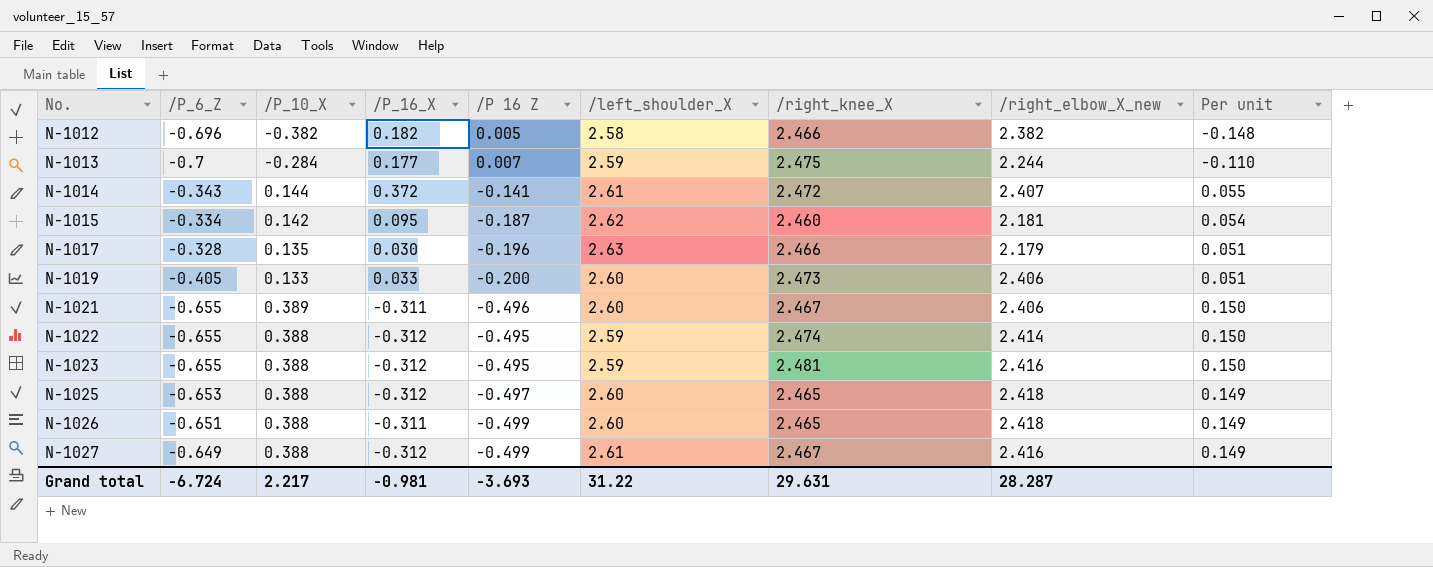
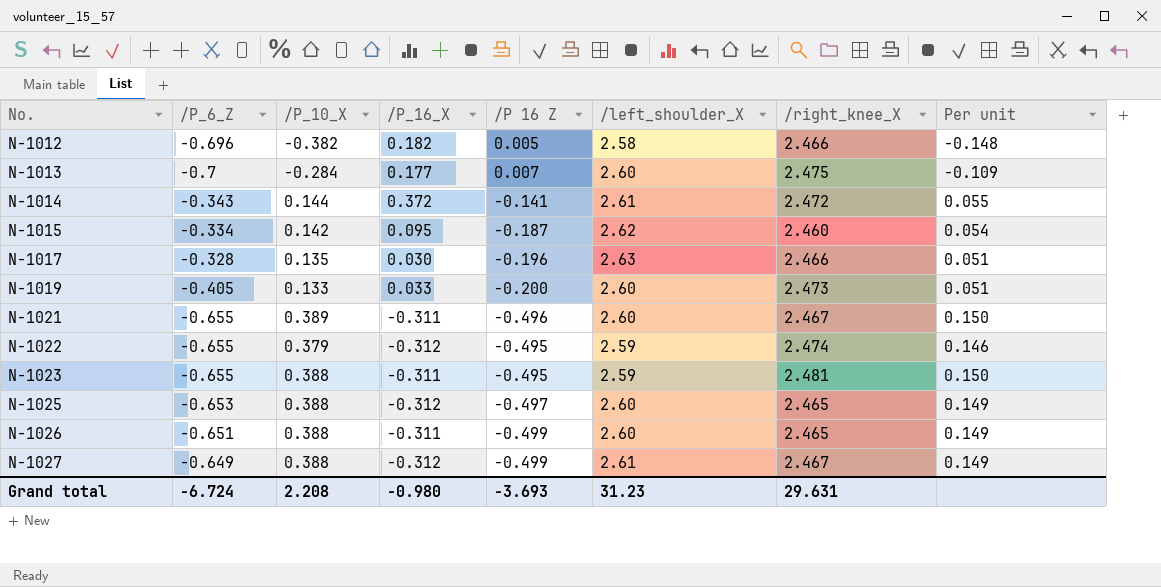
column /right_elbow_X_new | position: 8 -> none
N-1013 | /left_shoulder_X: 2.59 -> 2.60
N-1013 | Per unit: -0.110 -> -0.109
N-1022 | /P_10_X: 0.388 -> 0.379
N-1022 | Per unit: 0.150 -> 0.146
N-1023 | /P_16_X: -0.312 -> -0.311
Grand total | /P_10_X: 2.217 -> 2.208
Grand total | /P_16_X: -0.981 -> -0.980
Grand total | /left_shoulder_X: 31.22 -> 31.23

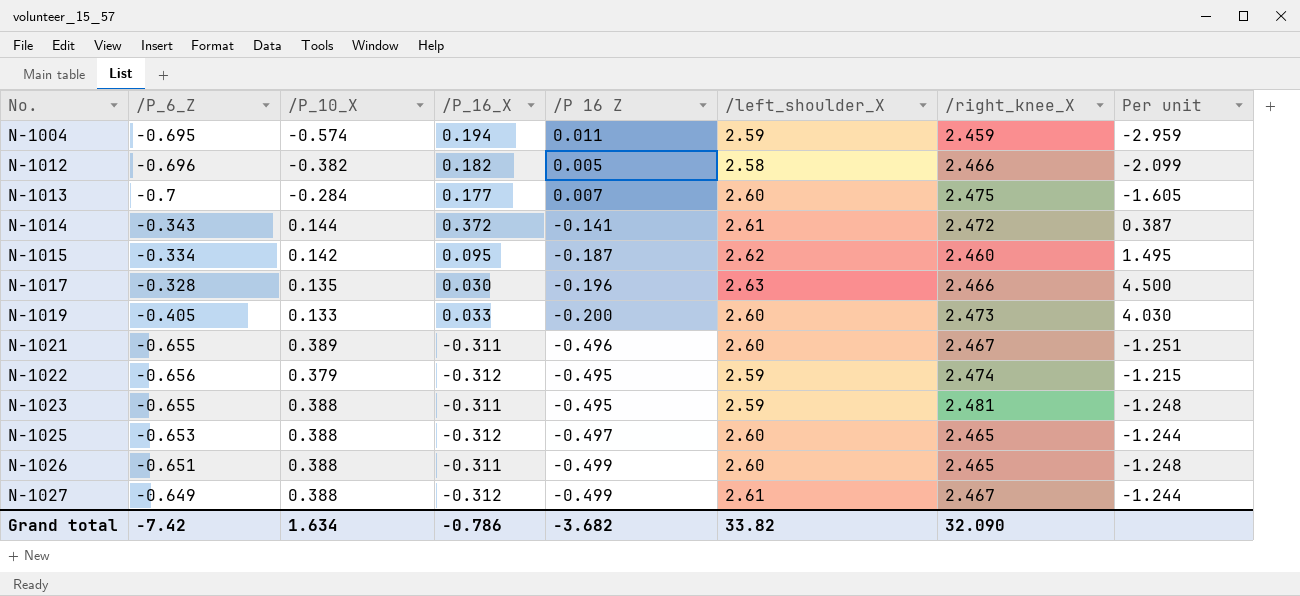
column Per unit | formula: [/P_10_X] / [/left_shoulder_X] -> [/P_10_X] / [/P_16_X]
row N-1004: none -> -0.695 | -0.574 | 0.194 | 0.011 | 2.59 | 2.459 | -2.959
N-1022 | /P_6_Z: -0.655 -> -0.656
Grand total | /P_6_Z: -6.724 -> -7.42
Grand total | /P_10_X: 2.208 -> 1.634
Grand total | /P_16_X: -0.980 -> -0.786
Grand total | /P 16 Z: -3.693 -> -3.682
Grand total | /left_shoulder_X: 31.23 -> 33.82
Grand total | /right_knee_X: 29.631 -> 32.090

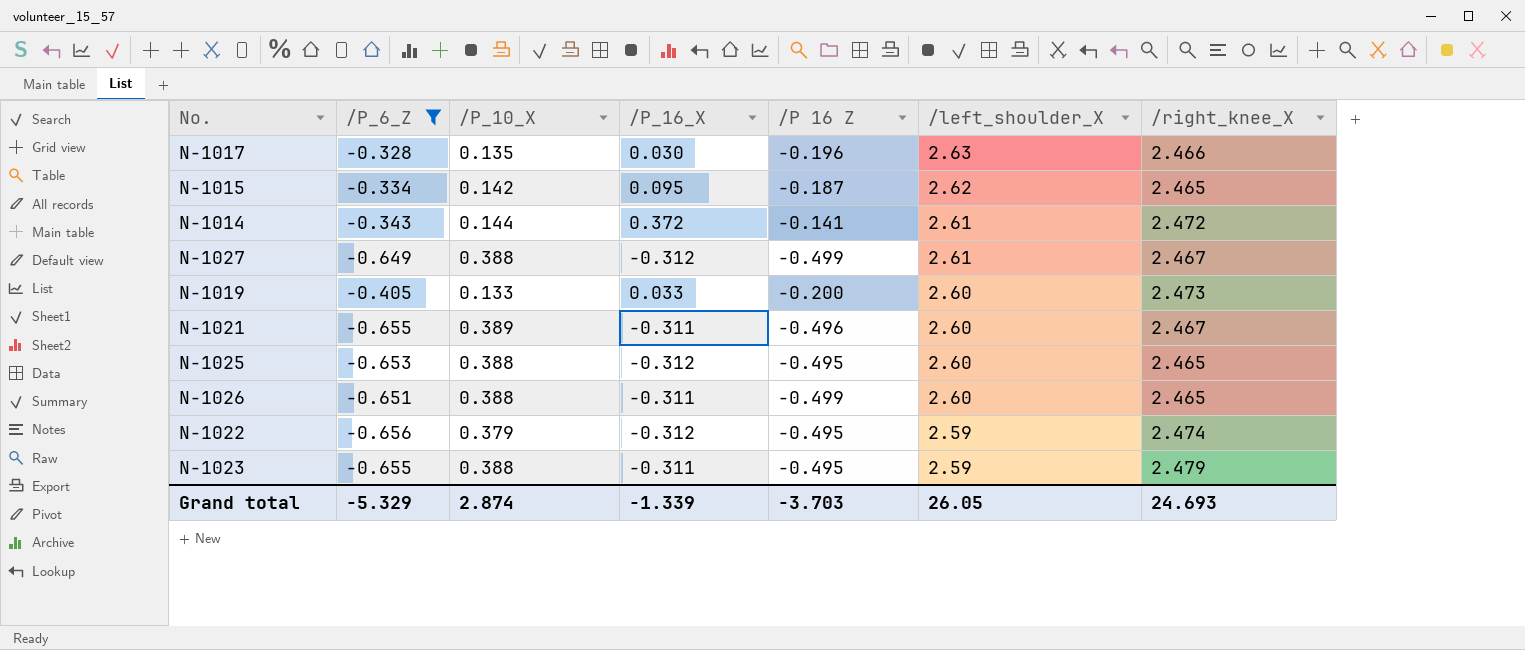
filter: none -> /P_6_Z >= -0.656
row order: No. ascending -> /left_shoulder_X descending
column Per unit | formula: [/P_10_X] / [/P_16_X] -> none
N-1015 | /right_knee_X: 2.460 -> 2.465
N-1025 | /P 16 Z: -0.497 -> -0.495
N-1023 | /right_knee_X: 2.481 -> 2.479
Grand total | /P_6_Z: -7.42 -> -5.329
Grand total | /P_10_X: 1.634 -> 2.874
Grand total | /P_16_X: -0.786 -> -1.339
Grand total | /P 16 Z: -3.682 -> -3.703
Grand total | /left_shoulder_X: 33.82 -> 26.05
Grand total | /right_knee_X: 32.090 -> 24.693

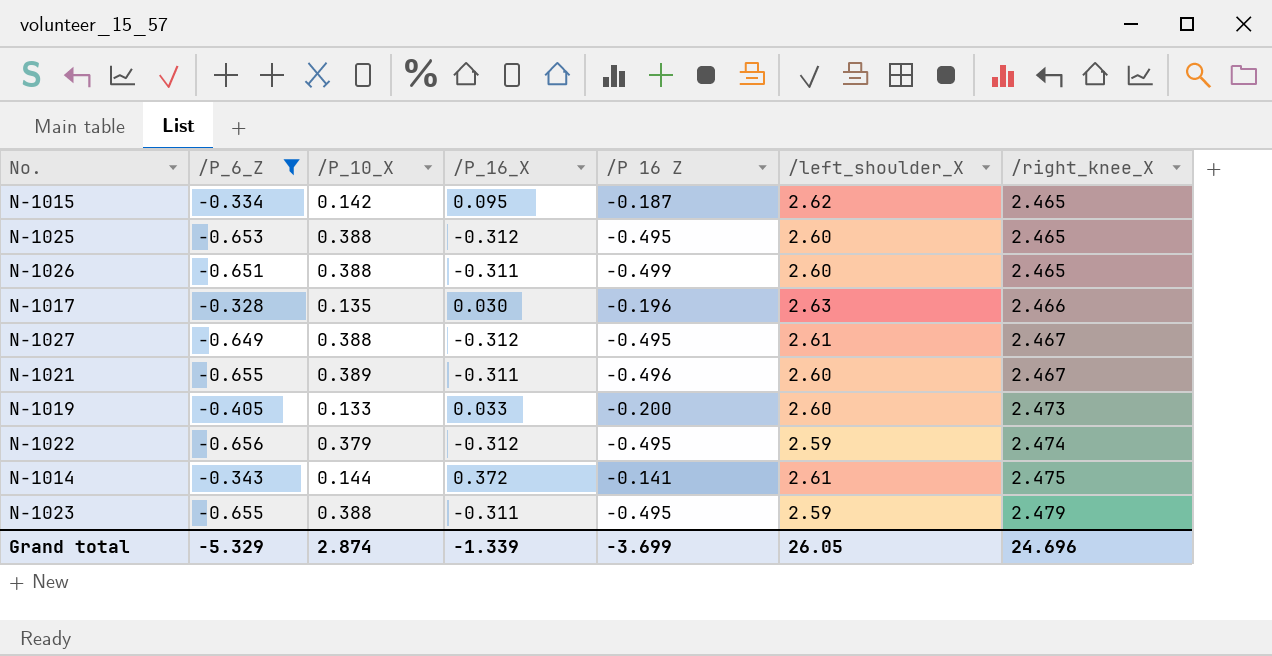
row order: /left_shoulder_X descending -> /right_knee_X ascending
N-1027 | /P 16 Z: -0.499 -> -0.495
N-1014 | /right_knee_X: 2.472 -> 2.475
Grand total | /P 16 Z: -3.703 -> -3.699
Grand total | /right_knee_X: 24.693 -> 24.696

